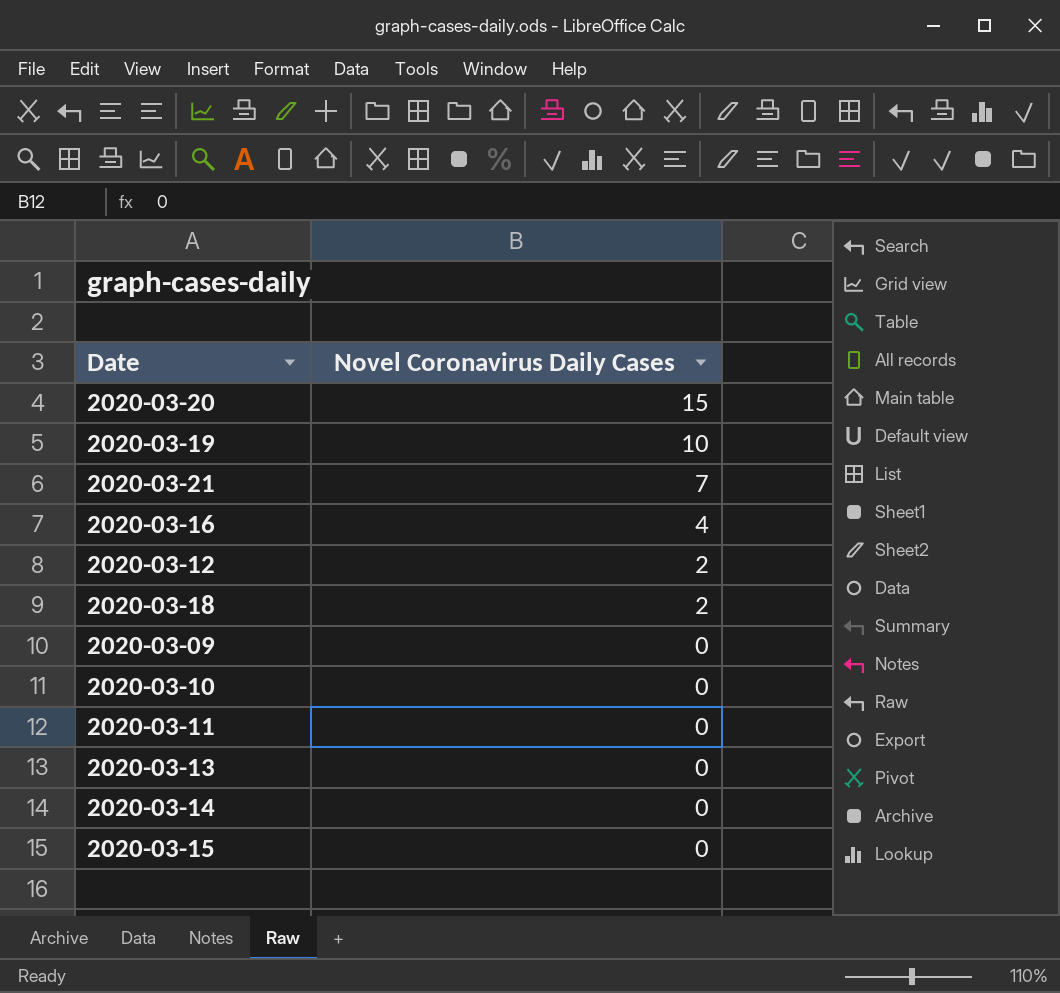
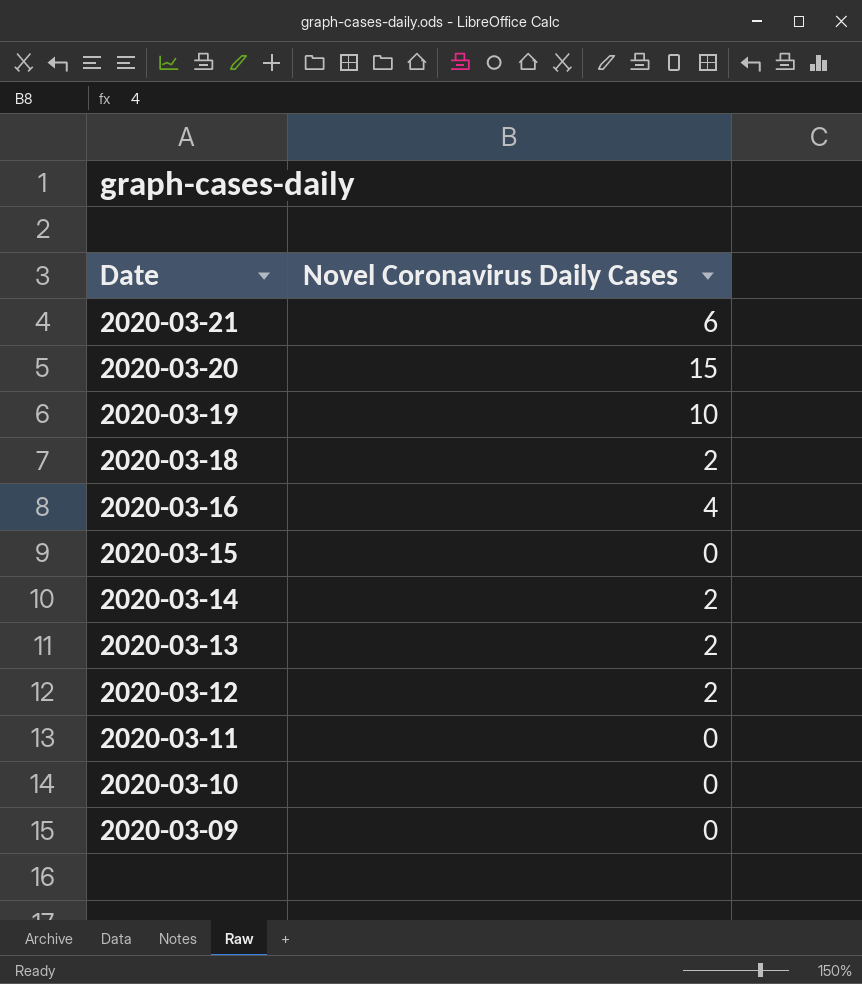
row order: Novel Coronavirus Daily Cases descending -> Date descending
2020-03-21 | Novel Coronavirus Daily Cases: 7 -> 6
2020-03-14 | Novel Coronavirus Daily Cases: 0 -> 2
2020-03-13 | Novel Coronavirus Daily Cases: 0 -> 2

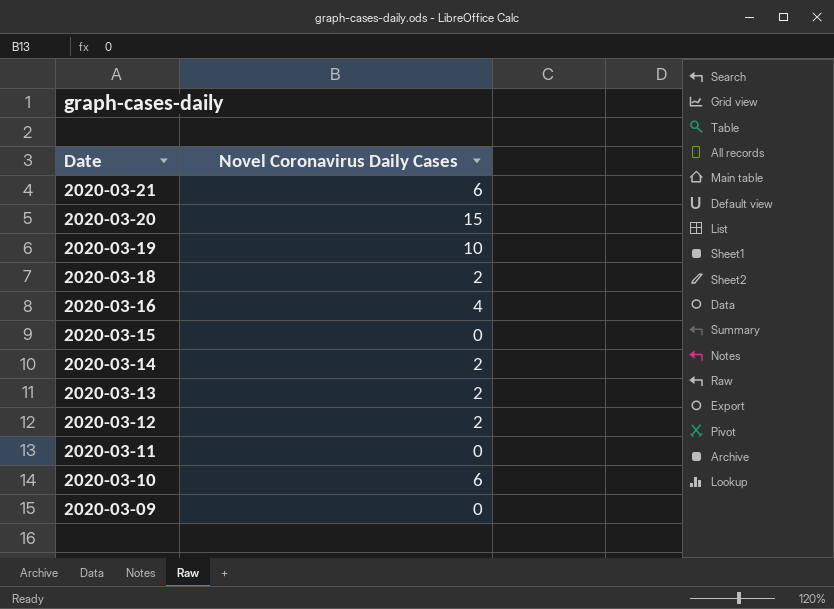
2020-03-10 | Novel Coronavirus Daily Cases: 0 -> 6

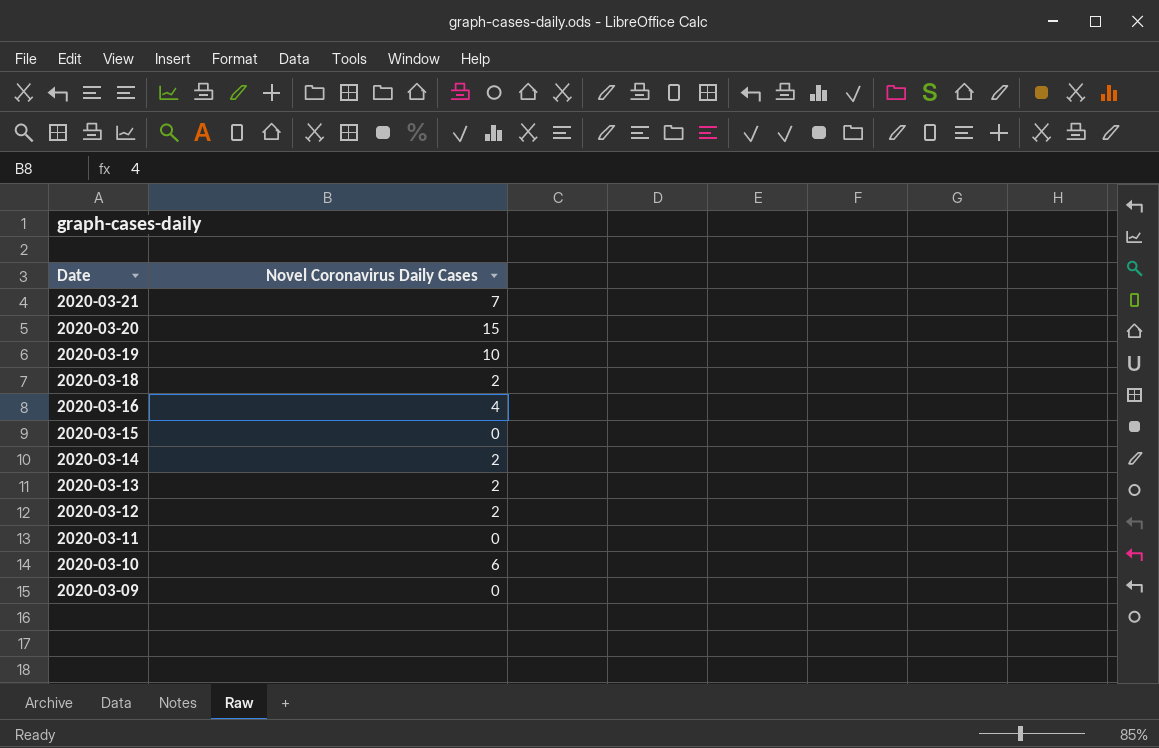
2020-03-21 | Novel Coronavirus Daily Cases: 6 -> 7

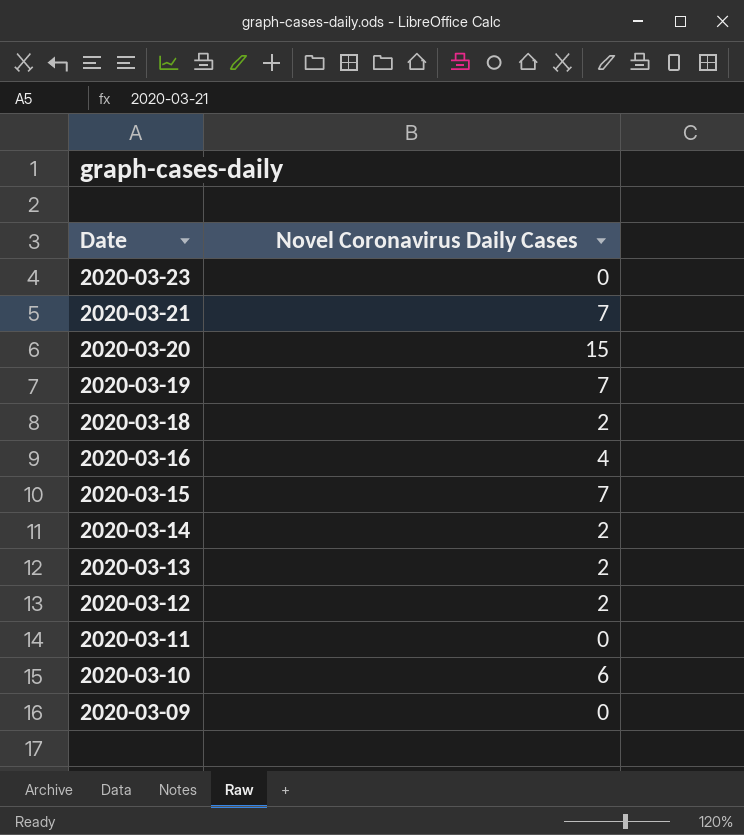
row 2020-03-23: none -> 0
2020-03-19 | Novel Coronavirus Daily Cases: 10 -> 7
2020-03-15 | Novel Coronavirus Daily Cases: 0 -> 7

